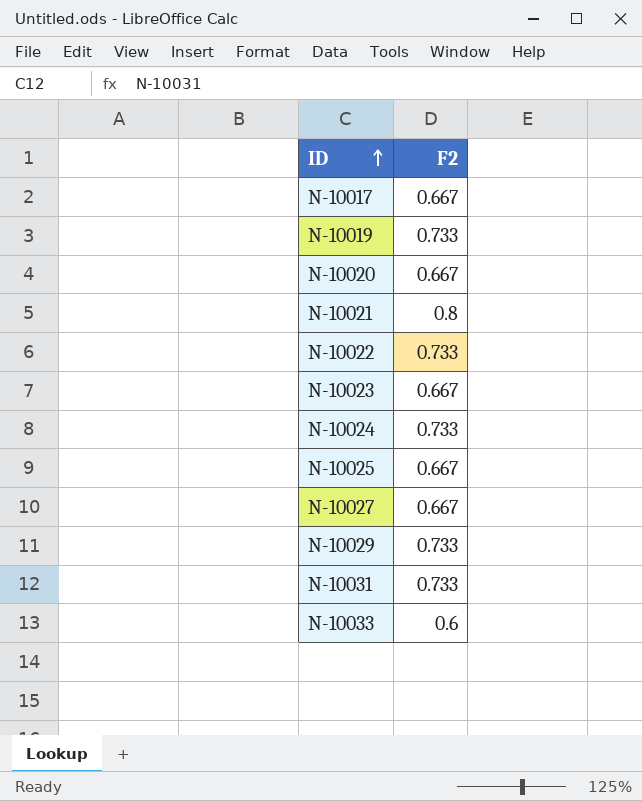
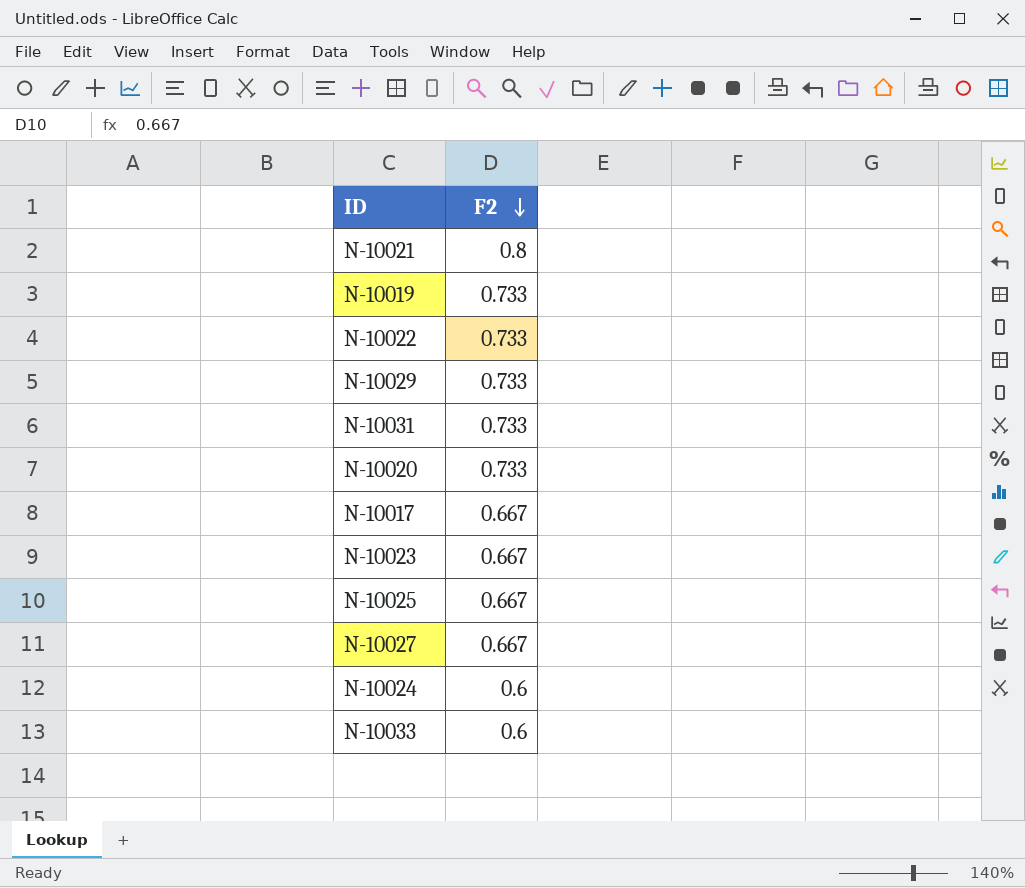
row order: ID ascending -> F2 descending
N-10020 | F2: 0.667 -> 0.733
N-10024 | F2: 0.733 -> 0.6

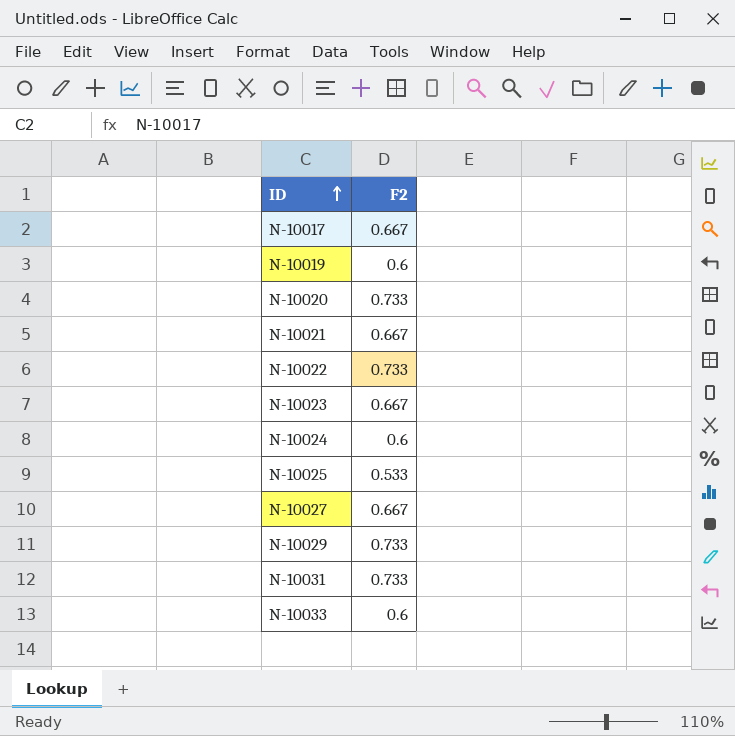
row order: F2 descending -> ID ascending
N-10019 | F2: 0.733 -> 0.6
N-10021 | F2: 0.8 -> 0.667
N-10025 | F2: 0.667 -> 0.533

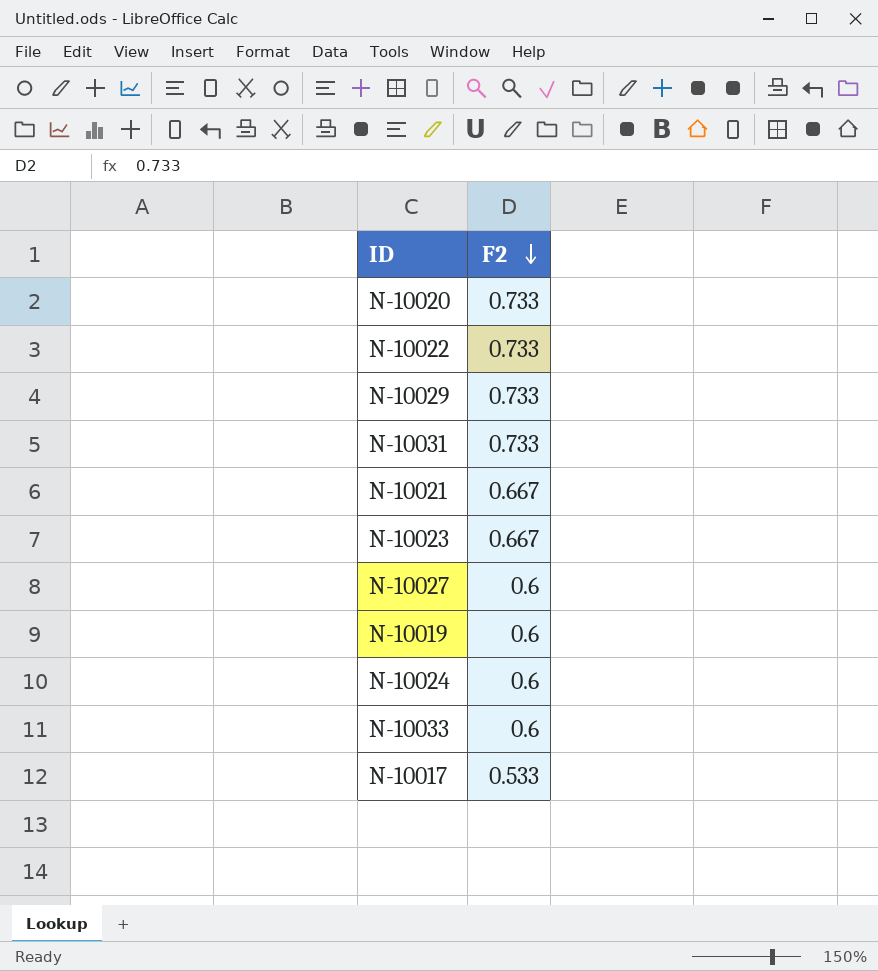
row order: ID ascending -> F2 descending
row N-10025: 0.533 -> none
N-10027 | F2: 0.667 -> 0.6
N-10017 | F2: 0.667 -> 0.533

